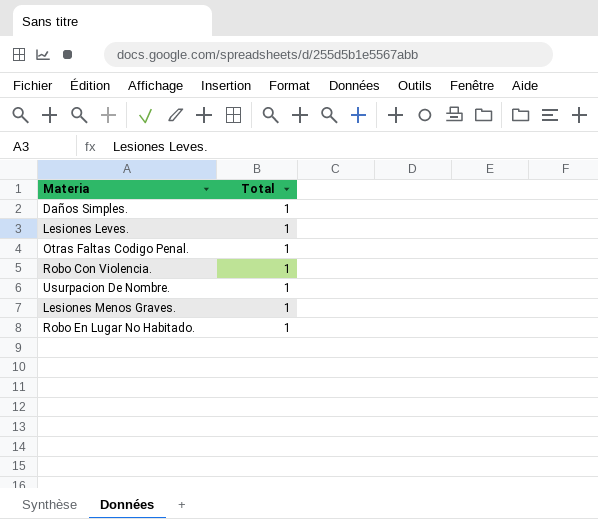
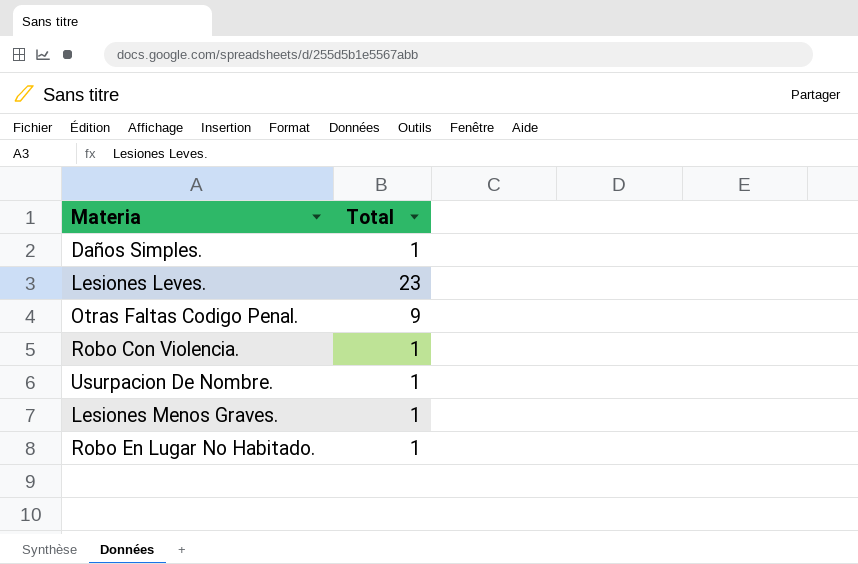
Lesiones Leves. | Total: 1 -> 23
Otras Faltas Codigo Penal. | Total: 1 -> 9

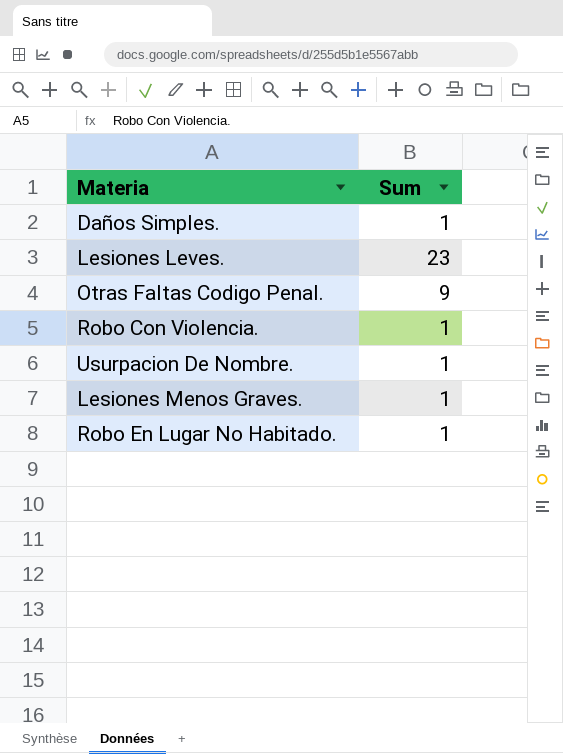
column name: Total -> Sum

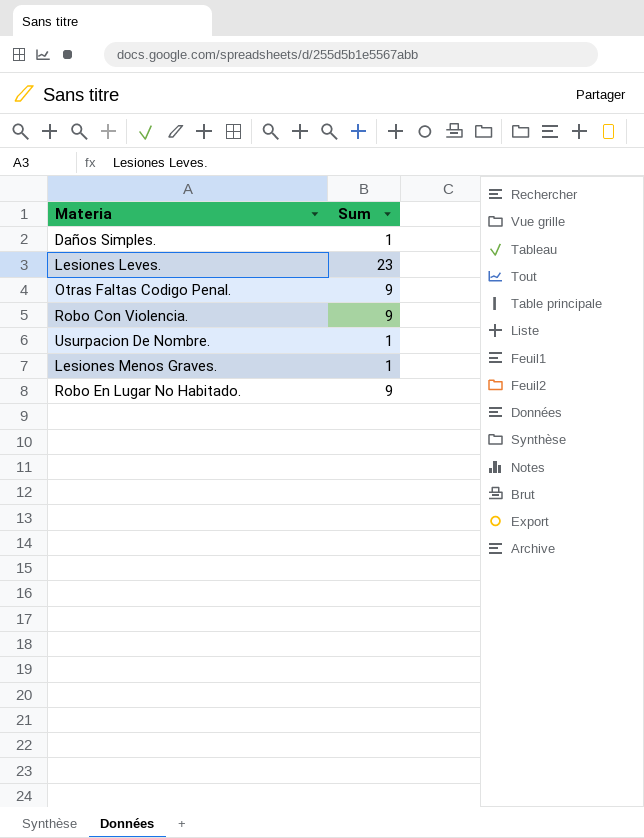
Robo Con Violencia. | Sum: 1 -> 9
Robo En Lugar No Habitado. | Sum: 1 -> 9

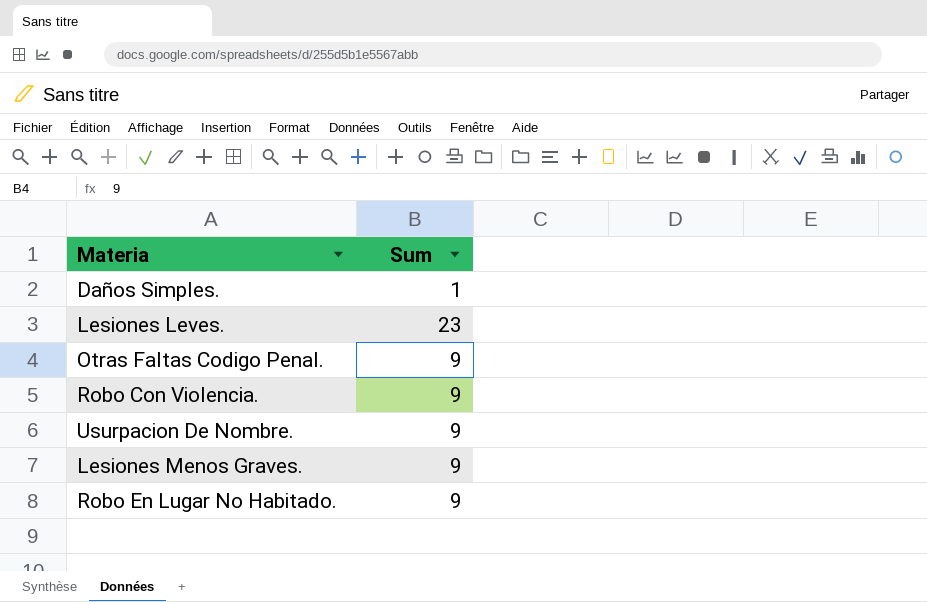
Usurpacion De Nombre. | Sum: 1 -> 9
Lesiones Menos Graves. | Sum: 1 -> 9

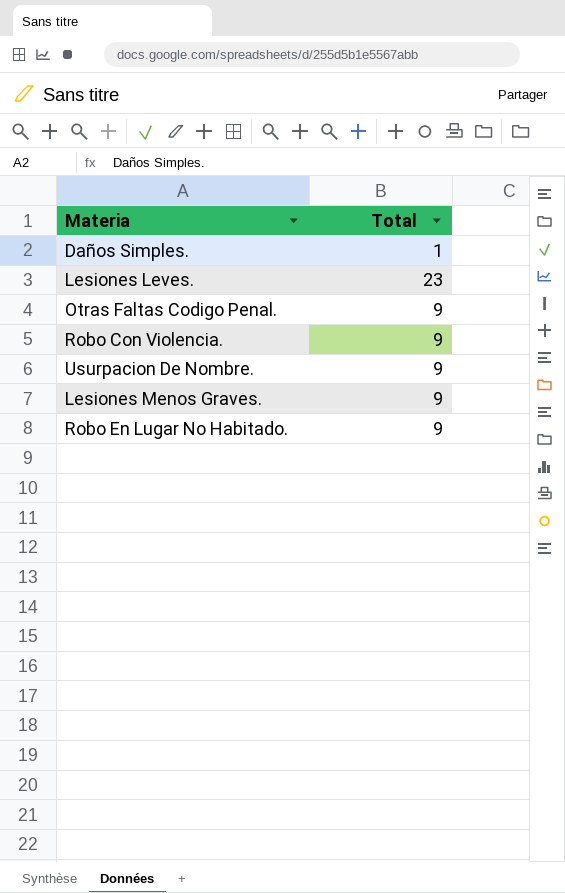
column name: Sum -> Total

